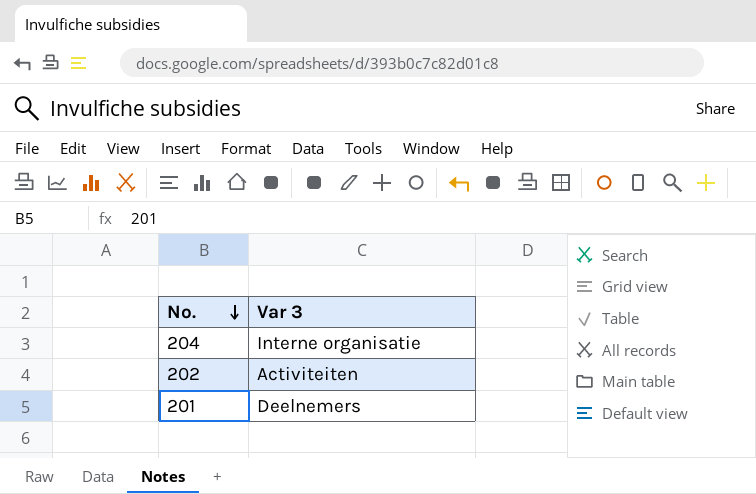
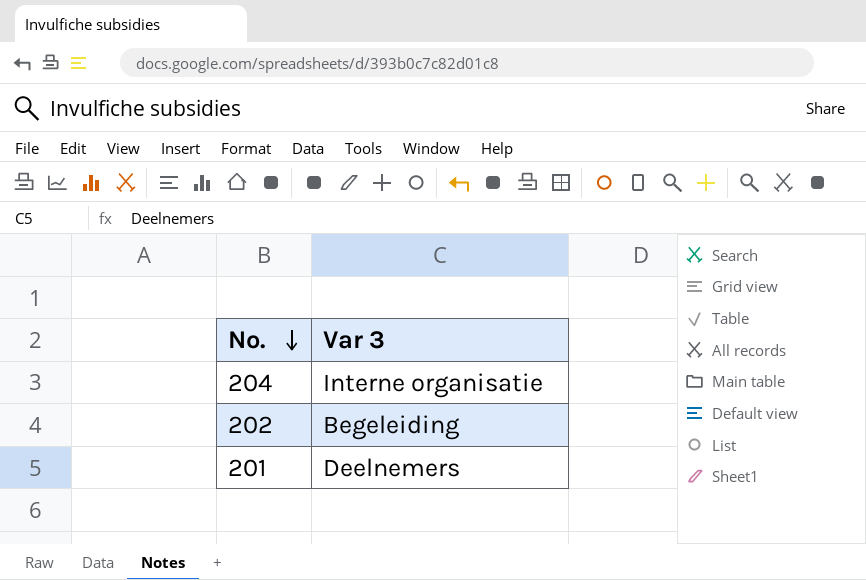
202 | Var 3: Activiteiten -> Begeleiding

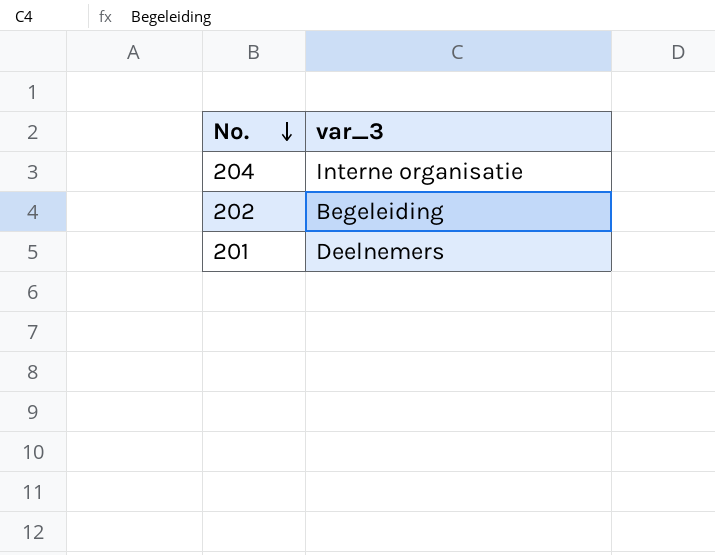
column name: Var 3 -> var_3

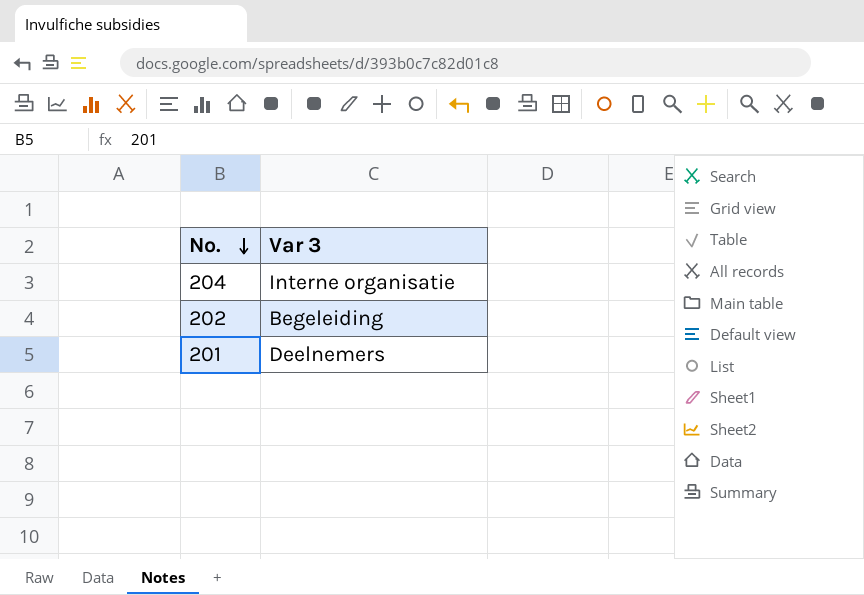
column name: var_3 -> Var 3

